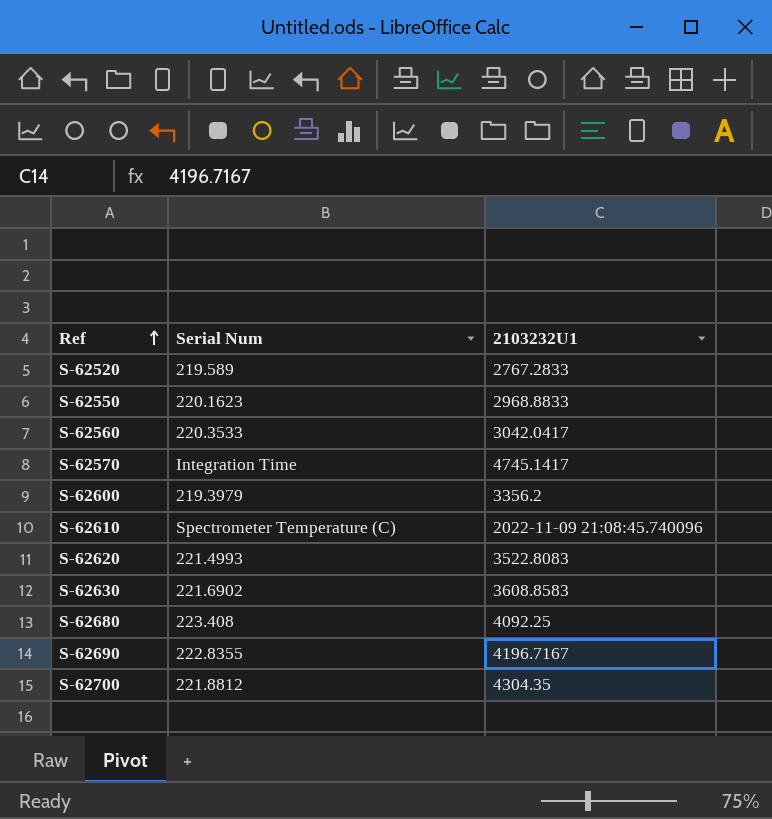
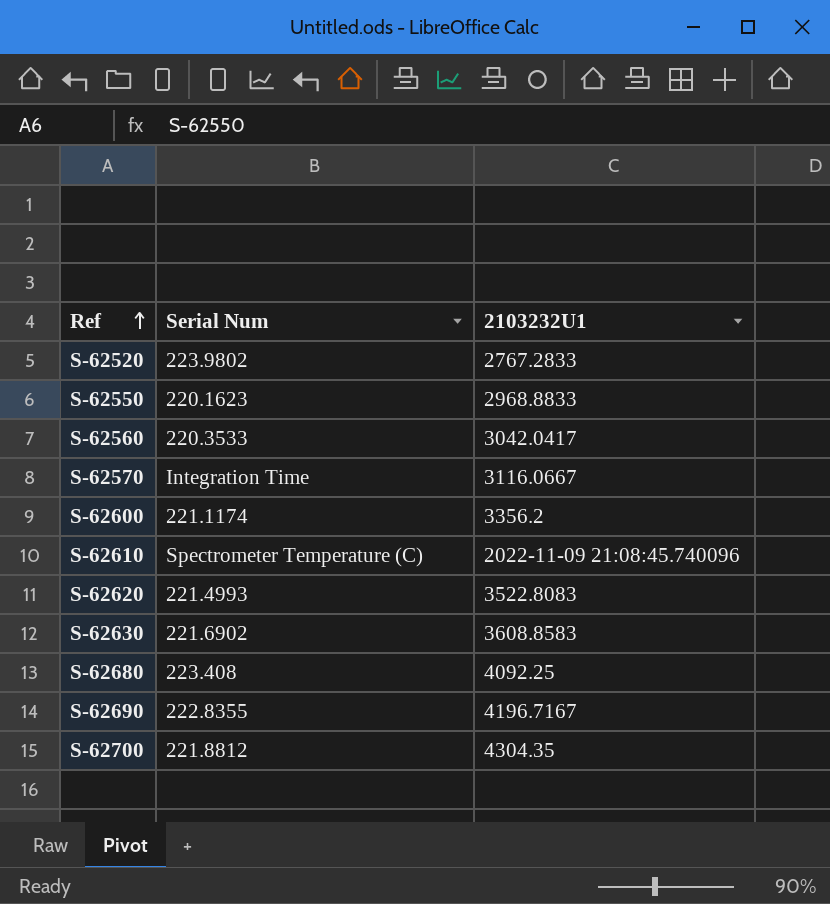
S-62520 | Serial Num: 219.589 -> 223.9802
S-62570 | 2103232U1: 4745.1417 -> 3116.0667
S-62600 | Serial Num: 219.3979 -> 221.1174

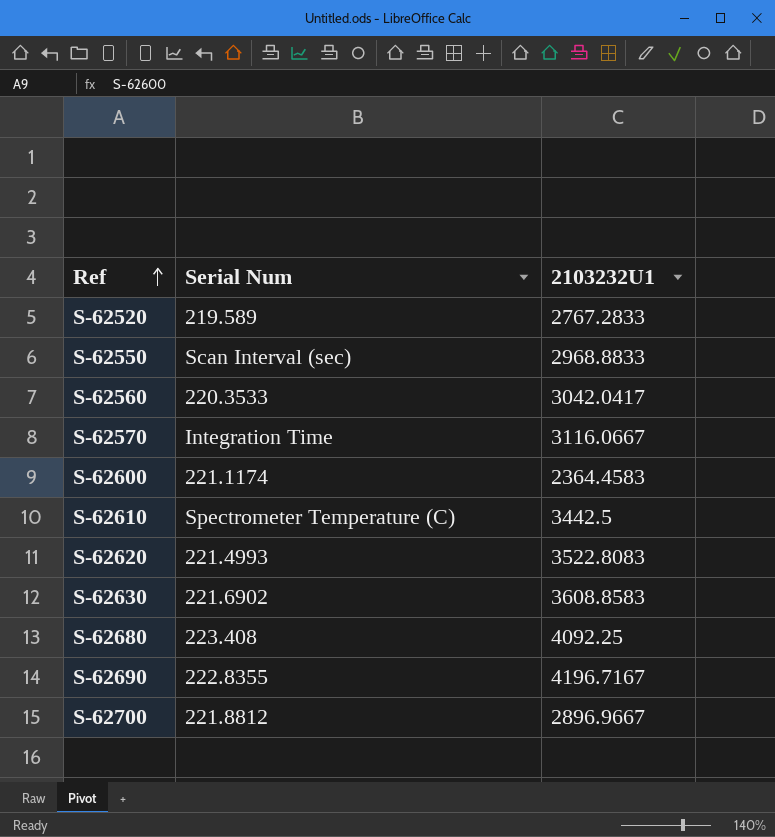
S-62520 | Serial Num: 223.9802 -> 219.589
S-62550 | Serial Num: 220.1623 -> Scan Interval (sec)
S-62600 | 2103232U1: 3356.2 -> 2364.4583
S-62610 | 2103232U1: 2022-11-09 21:08:45.740096 -> 3442.5
S-62700 | 2103232U1: 4304.35 -> 2896.9667

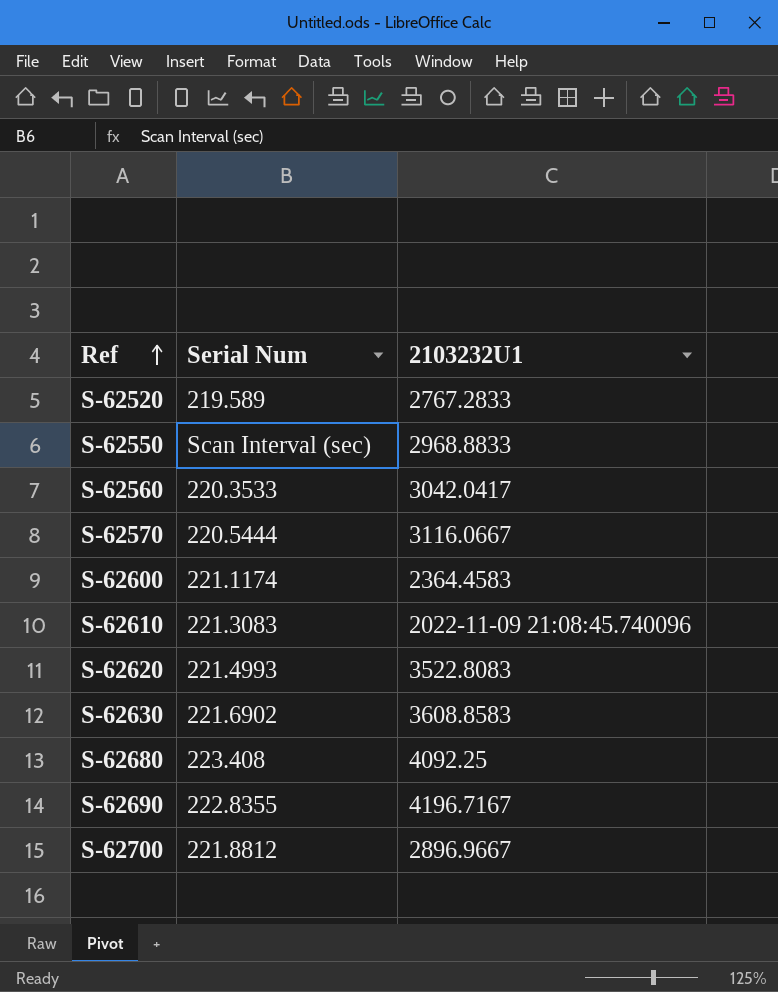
S-62570 | Serial Num: Integration Time -> 220.5444
S-62610 | Serial Num: Spectrometer Temperature (C) -> 221.3083
S-62610 | 2103232U1: 3442.5 -> 2022-11-09 21:08:45.740096

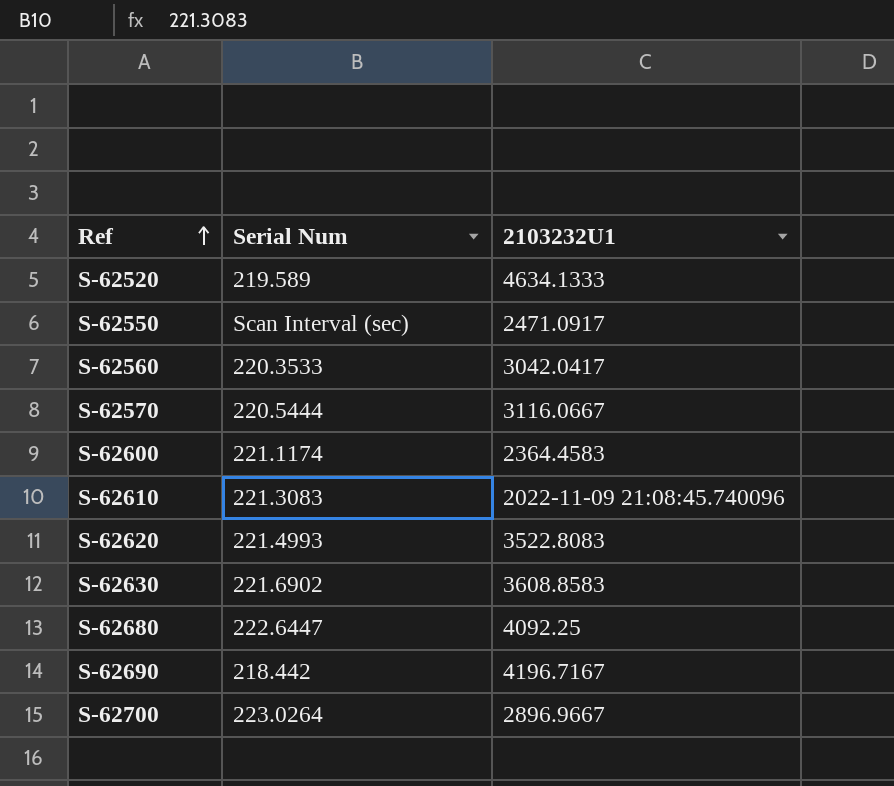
S-62520 | 2103232U1: 2767.2833 -> 4634.1333
S-62550 | 2103232U1: 2968.8833 -> 2471.0917
S-62680 | Serial Num: 223.408 -> 222.6447
S-62690 | Serial Num: 222.8355 -> 218.442
S-62700 | Serial Num: 221.8812 -> 223.0264

